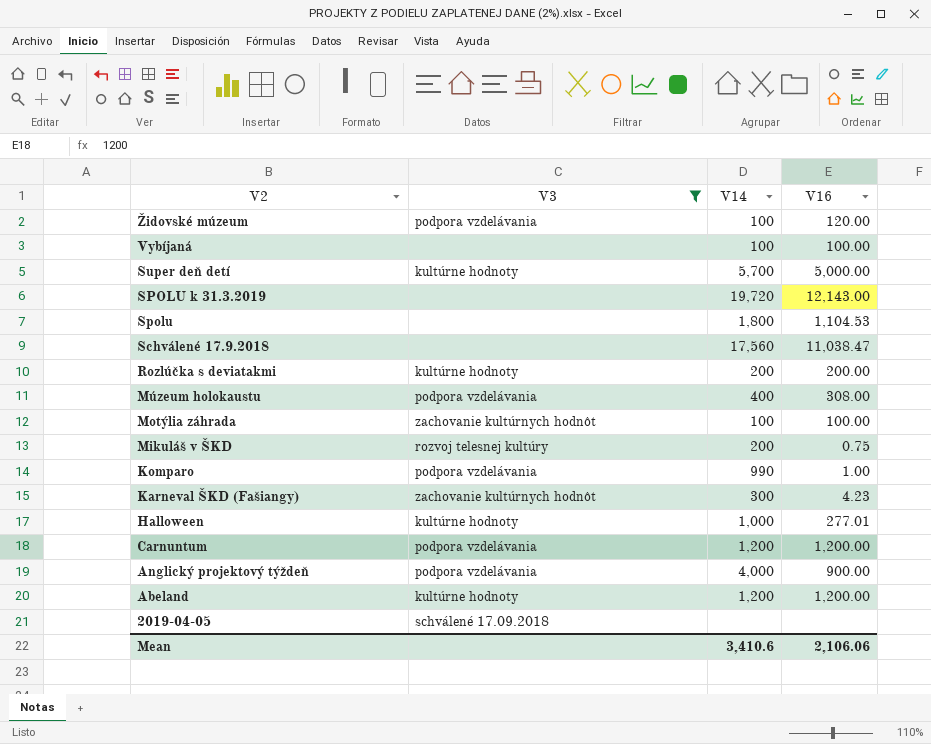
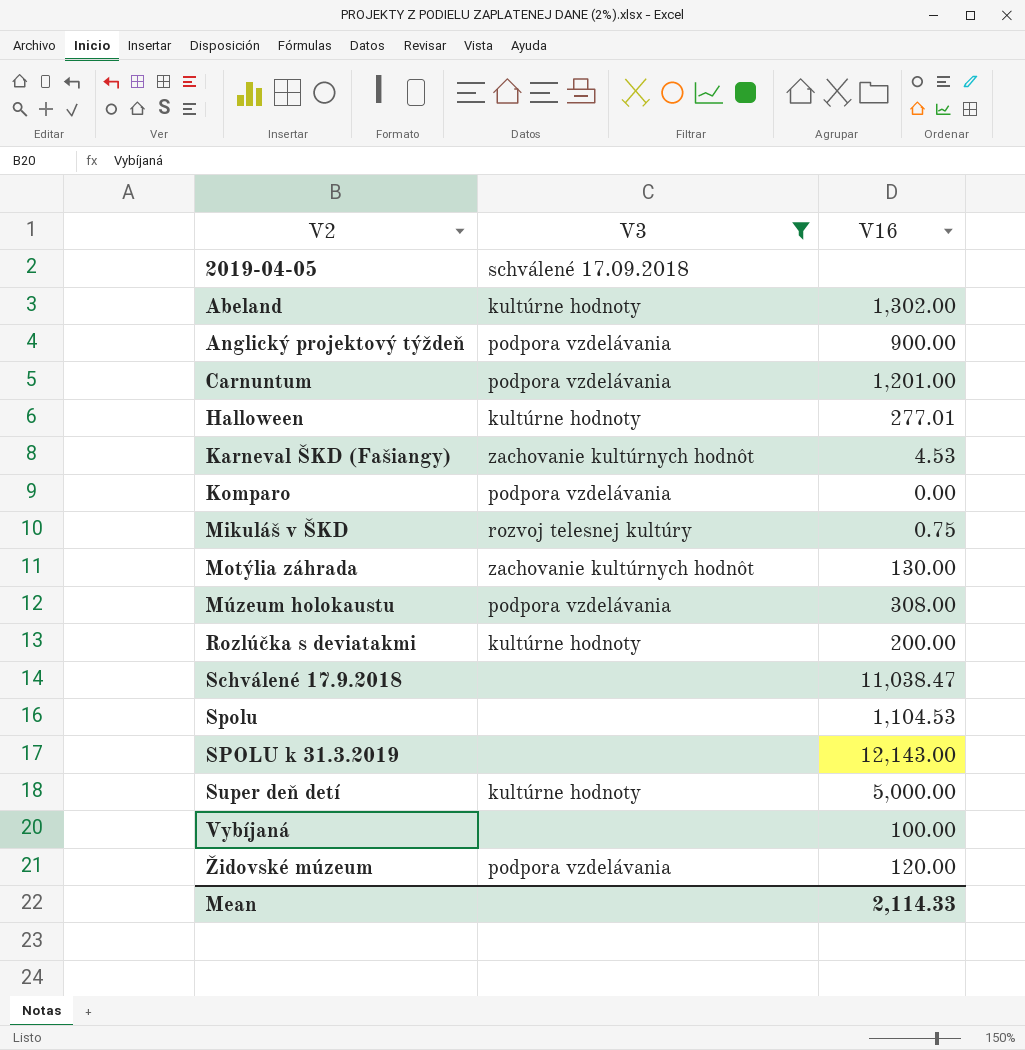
row order: V2 descending -> V2 ascending
column V14 | position: 3 -> none
Abeland | V16: 1,200.00 -> 1,302.00
Carnuntum | V16: 1,200.00 -> 1,201.00
Karneval ŠKD (Fašiangy) | V16: 4.23 -> 4.53
Komparo | V16: 1.00 -> 0.00
Motýlia záhrada | V16: 100.00 -> 130.00
Mean | V16: 2,106.06 -> 2,114.33

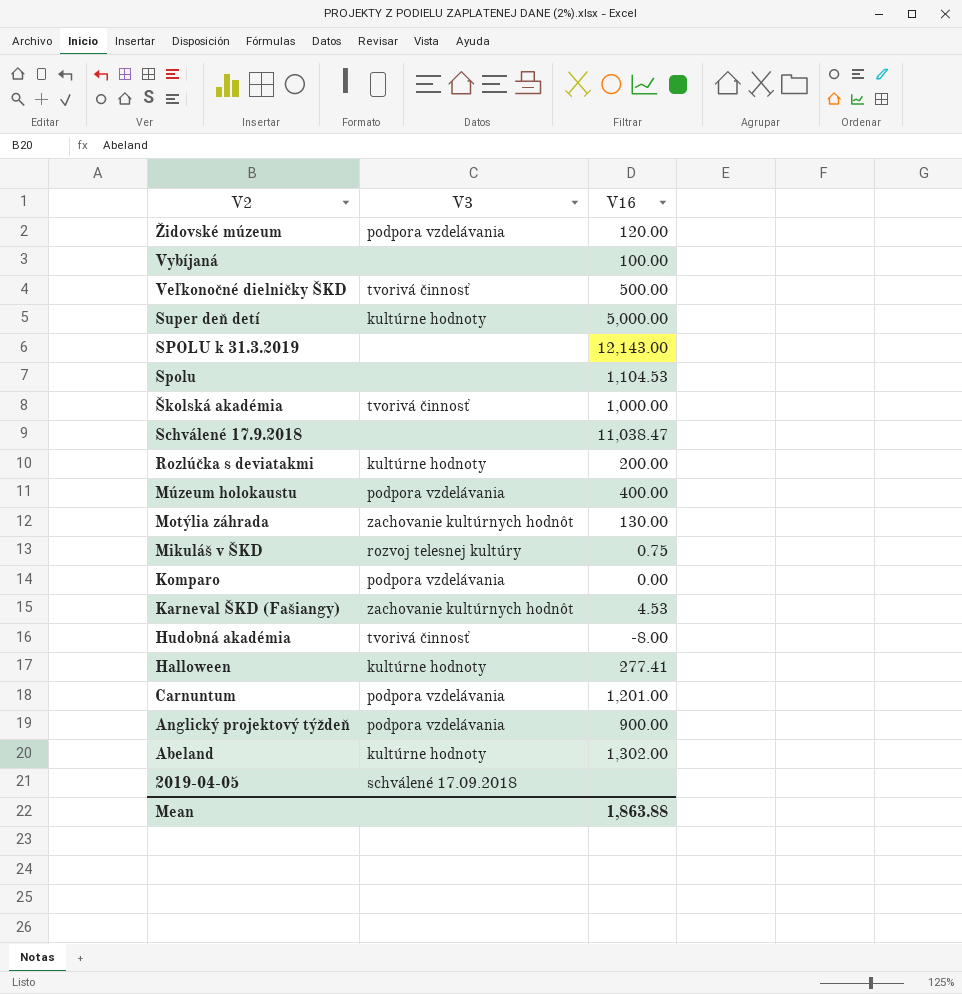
filter: V3 != tvorivá činnosť -> none
row order: V2 ascending -> V2 descending
Múzeum holokaustu | V16: 308.00 -> 400.00
Halloween | V16: 277.01 -> 277.41
Mean | V16: 2,114.33 -> 1,863.88

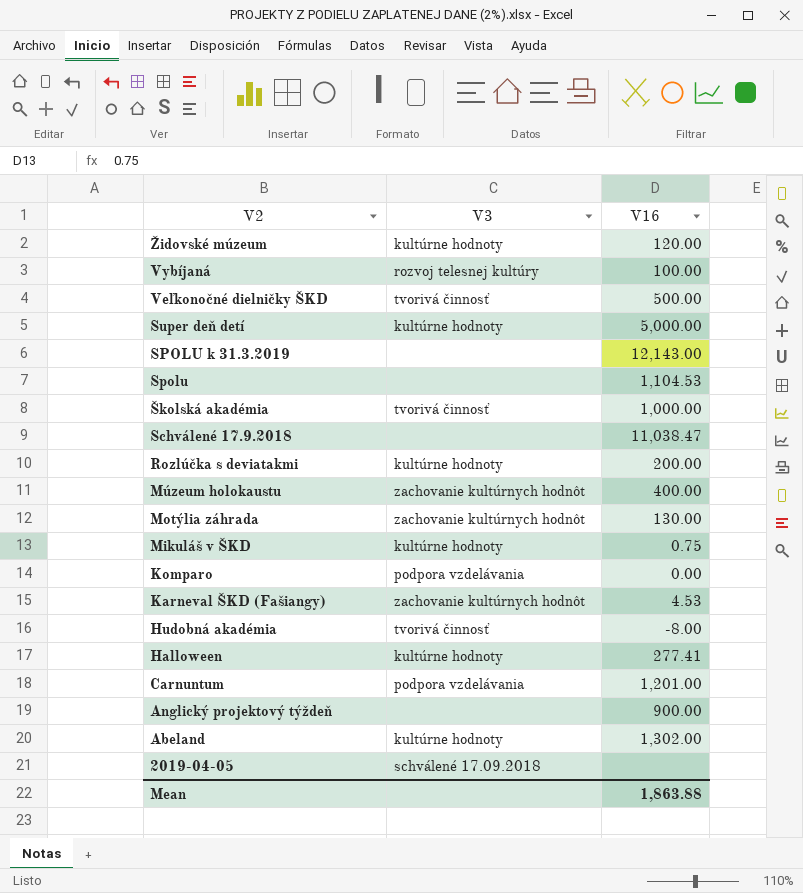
Židovské múzeum | V3: podpora vzdelávania -> kultúrne hodnoty
Vybíjaná | V3: none -> rozvoj telesnej kultúry
Múzeum holokaustu | V3: podpora vzdelávania -> zachovanie kultúrnych hodnôt
Mikuláš v ŠKD | V3: rozvoj telesnej kultúry -> kultúrne hodnoty
Anglický projektový týždeň | V3: podpora vzdelávania -> none

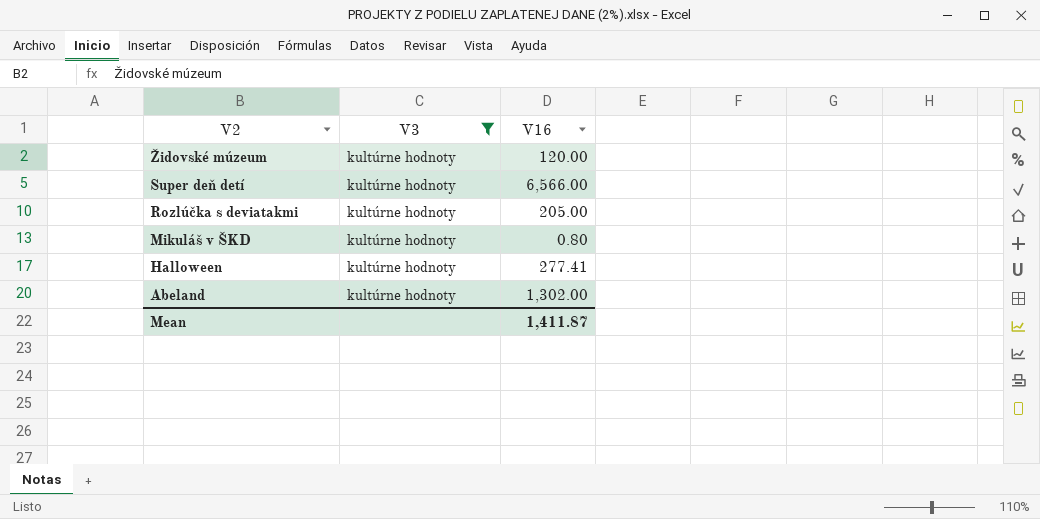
filter: none -> V3 = kultúrne hodnoty
Super deň detí | V16: 5,000.00 -> 6,566.00
Rozlúčka s deviatakmi | V16: 200.00 -> 205.00
Mikuláš v ŠKD | V16: 0.75 -> 0.80
Mean | V16: 1,863.88 -> 1,411.87

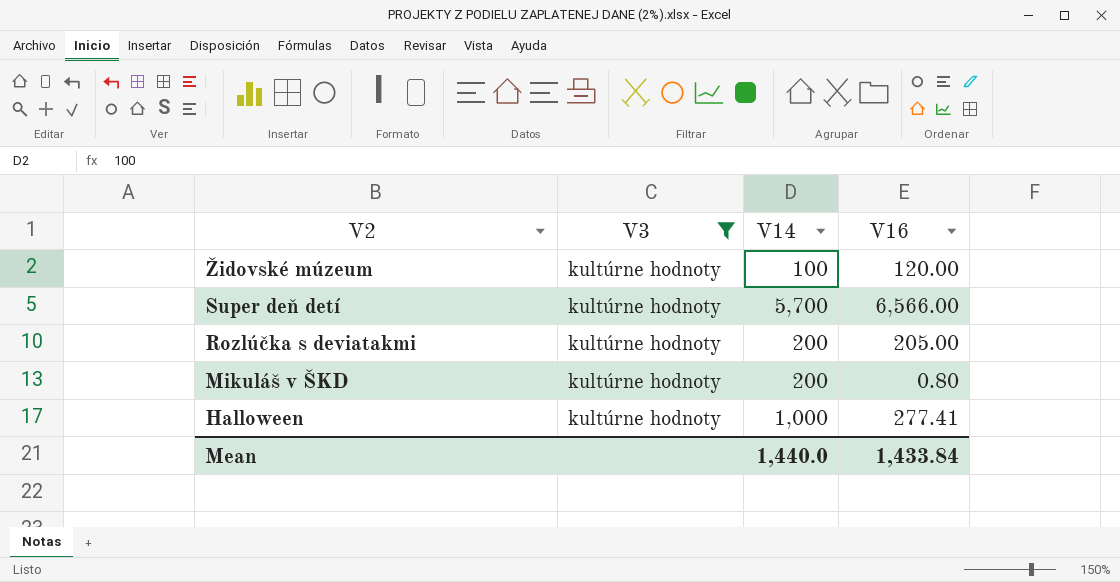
column V14 | position: none -> 3
row Abeland: kultúrne hodnoty | 1,302.00 -> none
Mean | V16: 1,411.87 -> 1,433.84

